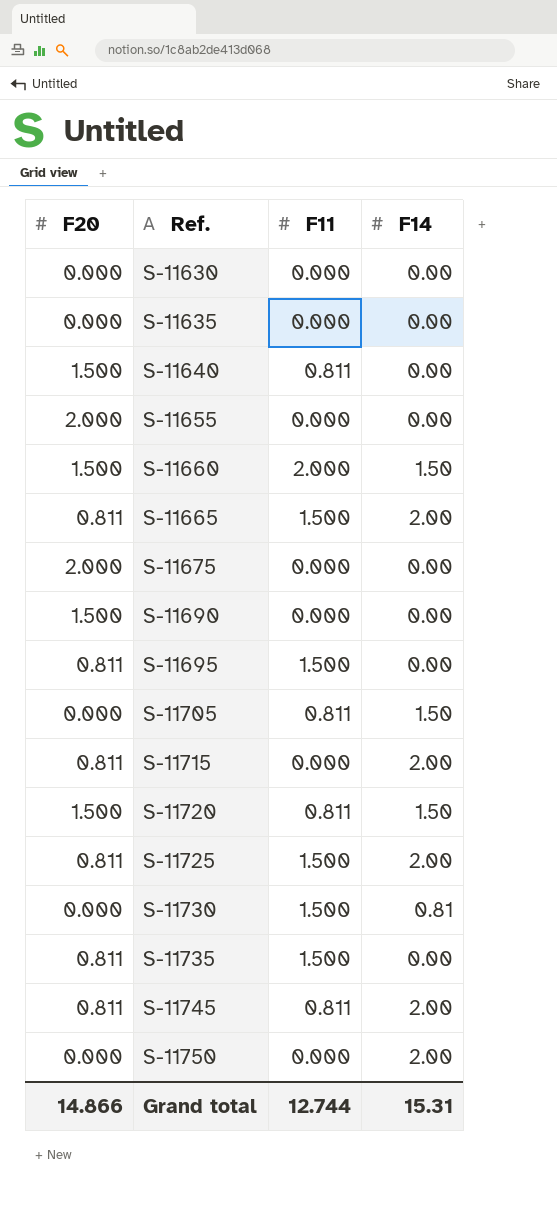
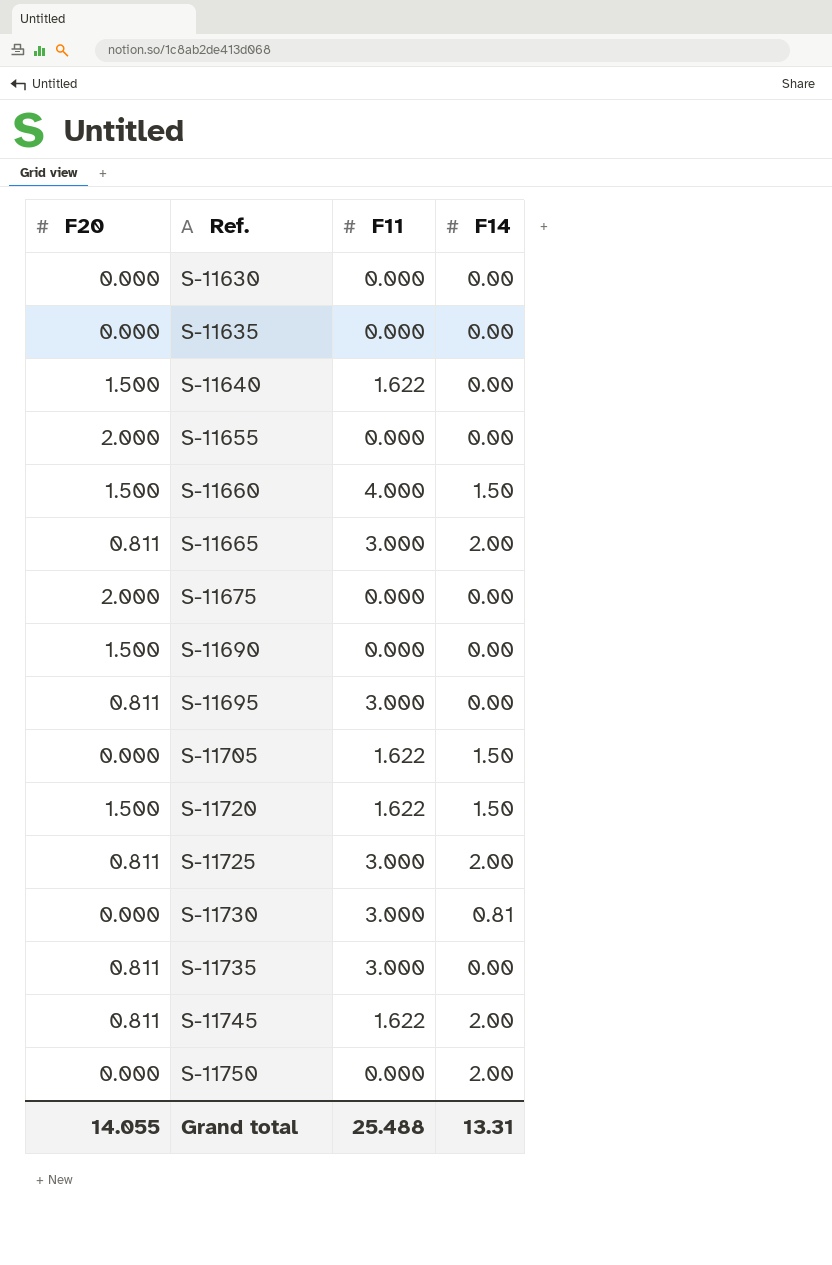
row S-11715: 0.811 | 0.000 | 2.00 -> none
S-11640 | F11: 0.811 -> 1.622
S-11660 | F11: 2.000 -> 4.000
S-11665 | F11: 1.500 -> 3.000
S-11695 | F11: 1.500 -> 3.000
S-11705 | F11: 0.811 -> 1.622
S-11720 | F11: 0.811 -> 1.622
S-11725 | F11: 1.500 -> 3.000
S-11730 | F11: 1.500 -> 3.000
S-11735 | F11: 1.500 -> 3.000
S-11745 | F11: 0.811 -> 1.622
Grand total | F20: 14.866 -> 14.055
Grand total | F11: 12.744 -> 25.488
Grand total | F14: 15.31 -> 13.31

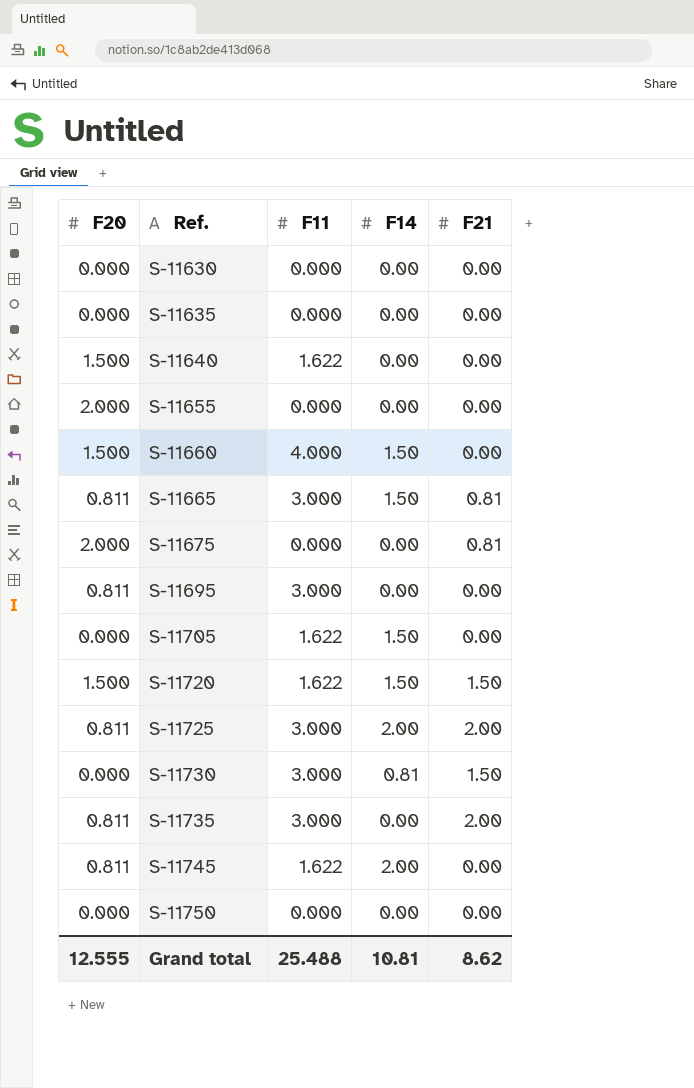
column F21 | position: none -> 5
row S-11690: 1.500 | 0.000 | 0.00 -> none
S-11665 | F14: 2.00 -> 1.50
S-11750 | F14: 2.00 -> 0.00
Grand total | F20: 14.055 -> 12.555
Grand total | F14: 13.31 -> 10.81

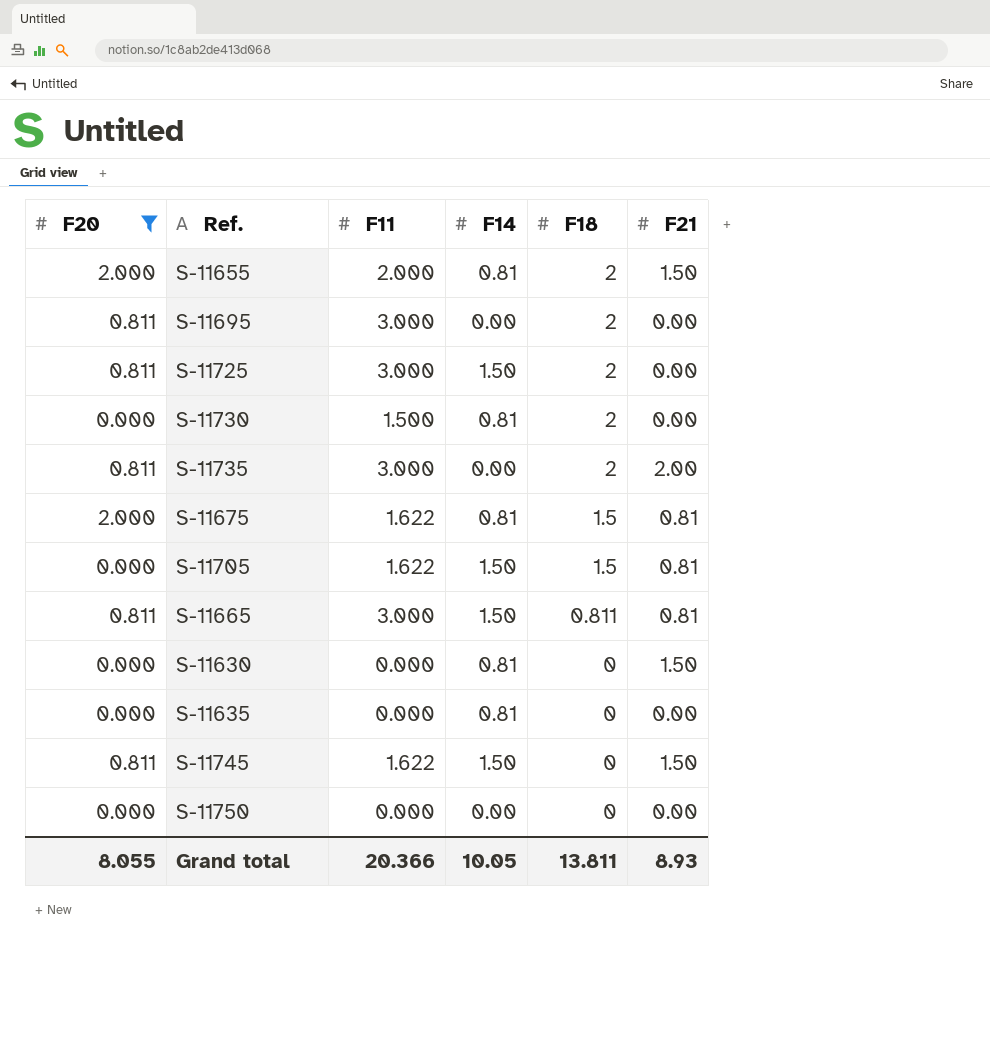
filter: none -> F20 != 1.500
row order: Ref. ascending -> F18 descending
column F18 | position: none -> 5
S-11655 | F11: 0.000 -> 2.000
S-11655 | F14: 0.00 -> 0.81
S-11655 | F21: 0.00 -> 1.50
S-11725 | F14: 2.00 -> 1.50
S-11725 | F21: 2.00 -> 0.00
S-11730 | F11: 3.000 -> 1.500
S-11730 | F21: 1.50 -> 0.00
S-11675 | F11: 0.000 -> 1.622
S-11675 | F14: 0.00 -> 0.81
S-11705 | F21: 0.00 -> 0.81
S-11630 | F14: 0.00 -> 0.81
S-11630 | F21: 0.00 -> 1.50
S-11635 | F14: 0.00 -> 0.81
S-11745 | F14: 2.00 -> 1.50
S-11745 | F21: 0.00 -> 1.50
Grand total | F20: 12.555 -> 8.055
Grand total | F11: 25.488 -> 20.366
Grand total | F14: 10.81 -> 10.05
Grand total | F21: 8.62 -> 8.93

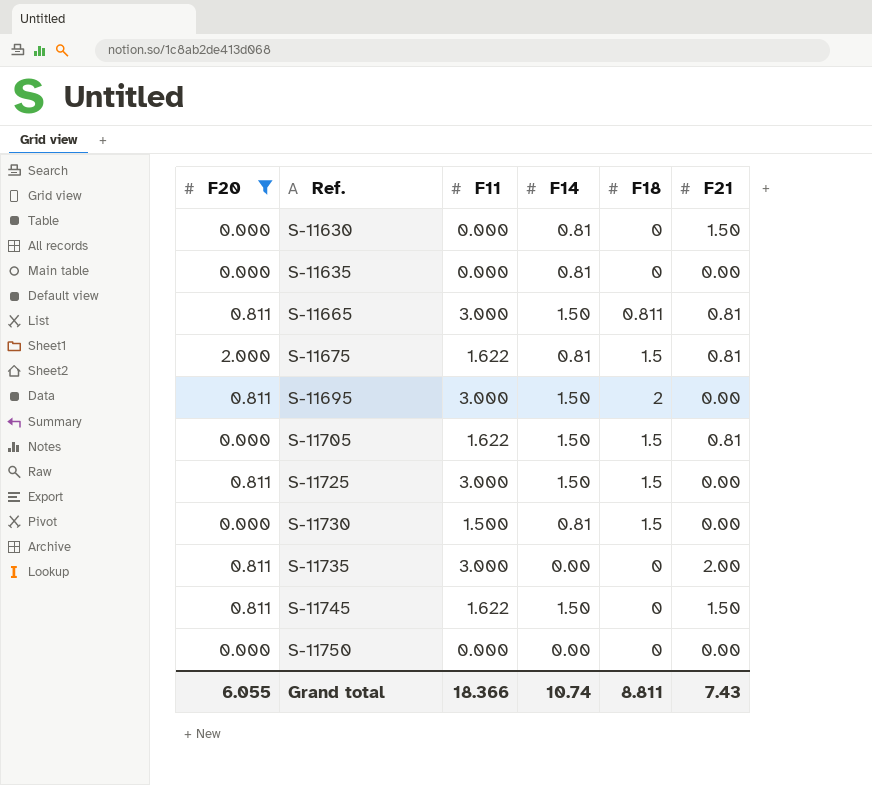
row order: F18 descending -> Ref. ascending
row S-11655: 2.000 | 2.000 | 0.81 | 2 | 1.50 -> none
S-11695 | F14: 0.00 -> 1.50
S-11725 | F18: 2 -> 1.5
S-11730 | F18: 2 -> 1.5
S-11735 | F18: 2 -> 0
Grand total | F20: 8.055 -> 6.055
Grand total | F11: 20.366 -> 18.366
Grand total | F14: 10.05 -> 10.74
Grand total | F18: 13.811 -> 8.811
Grand total | F21: 8.93 -> 7.43

